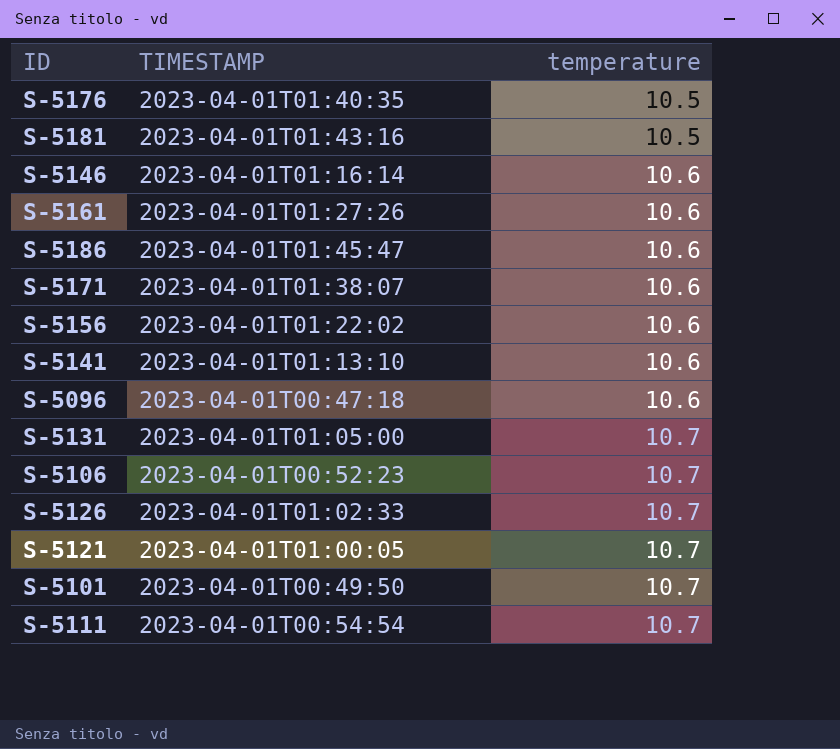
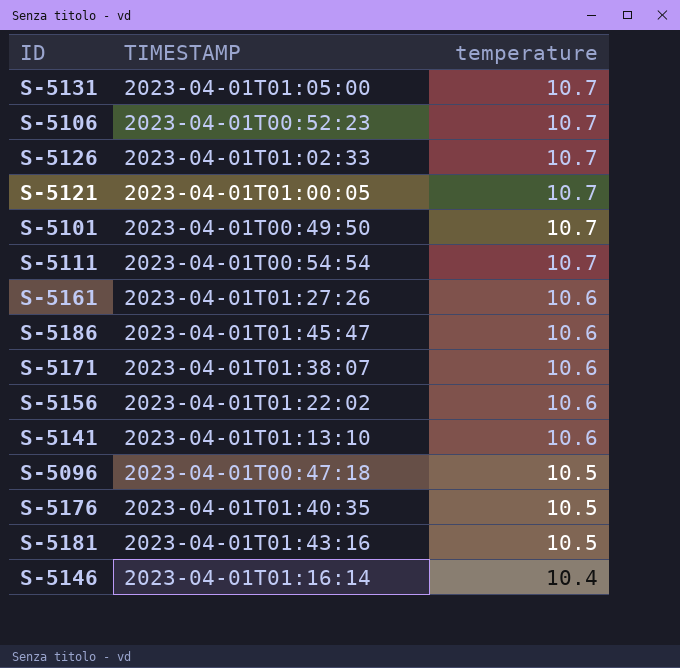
row order: temperature ascending -> temperature descending
S-5096 | temperature: 10.6 -> 10.5
S-5146 | temperature: 10.6 -> 10.4

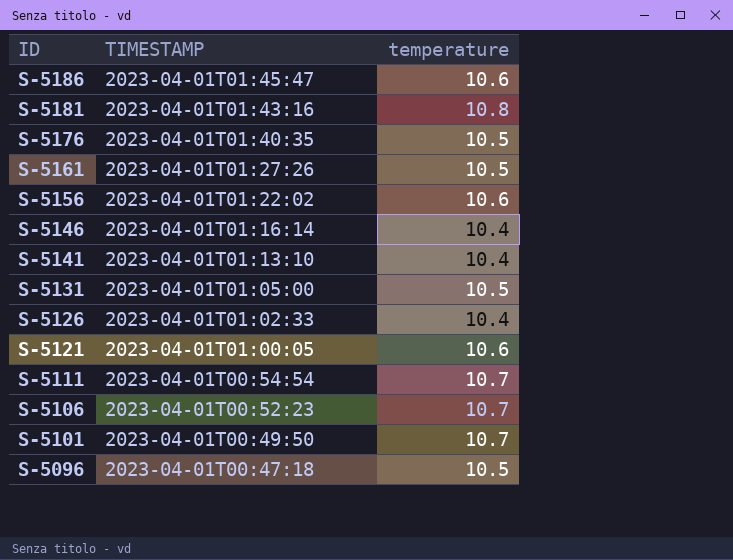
row order: temperature descending -> ID descending
row S-5171: 2023-04-01T01:38:07 | 10.6 -> none
S-5181 | temperature: 10.5 -> 10.8
S-5161 | temperature: 10.6 -> 10.5
S-5141 | temperature: 10.6 -> 10.4
S-5131 | temperature: 10.7 -> 10.5
S-5126 | temperature: 10.7 -> 10.4
S-5121 | temperature: 10.7 -> 10.6

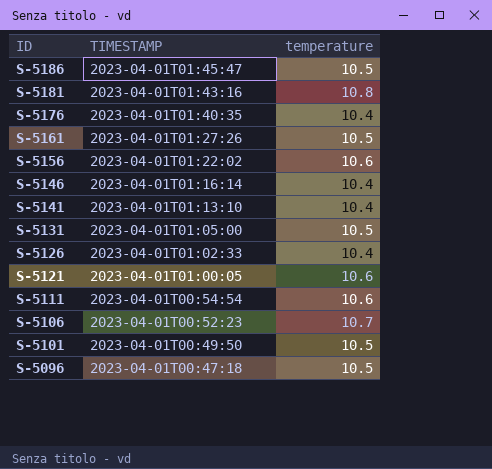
S-5186 | temperature: 10.6 -> 10.5
S-5176 | temperature: 10.5 -> 10.4
S-5111 | temperature: 10.7 -> 10.6
S-5101 | temperature: 10.7 -> 10.5

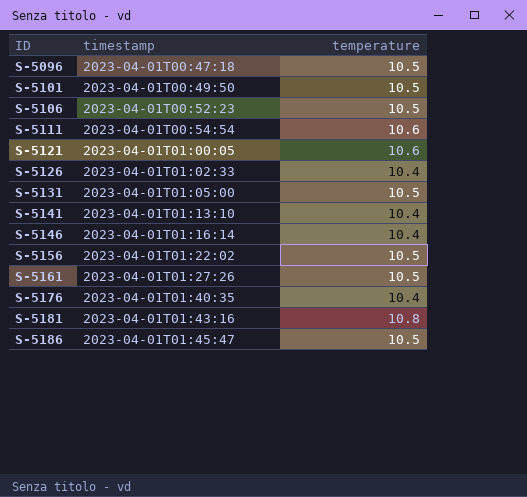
row order: ID descending -> ID ascending
column name: TIMESTAMP -> timestamp
S-5106 | temperature: 10.7 -> 10.5
S-5156 | temperature: 10.6 -> 10.5

